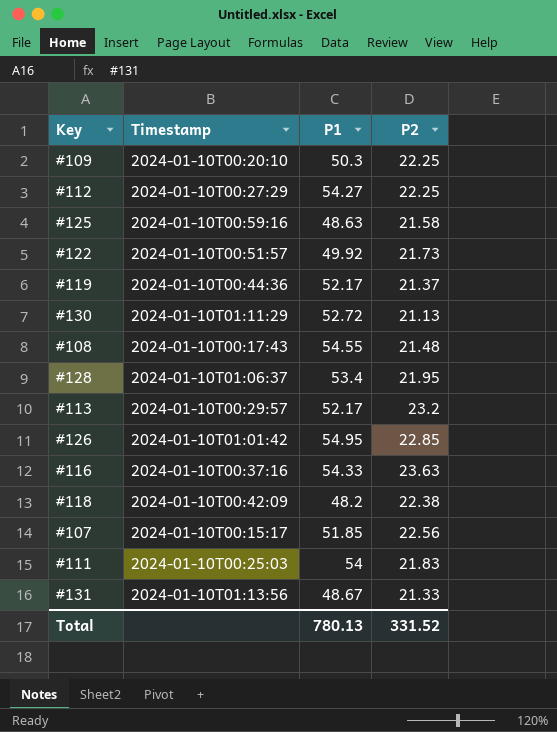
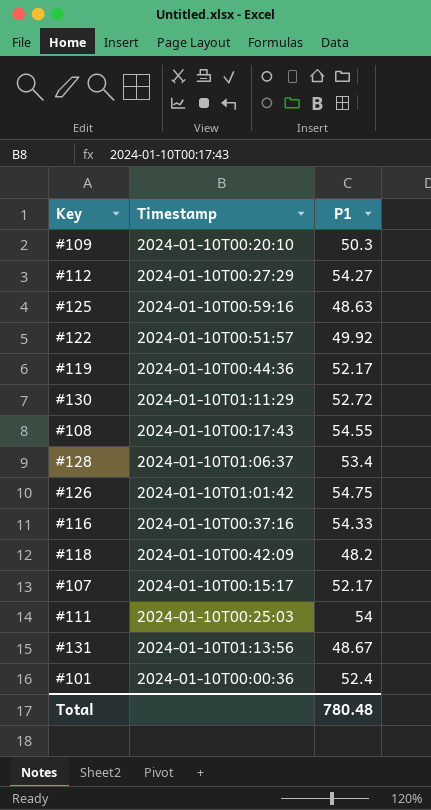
column P2 | position: 4 -> none
row #113: 2024-01-10T00:29:57 | 52.17 | 23.2 -> none
#126 | P1: 54.95 -> 54.75
#107 | P1: 51.85 -> 52.17
row #101: none -> 2024-01-10T00:00:36 | 52.4
Total | P1: 780.13 -> 780.48

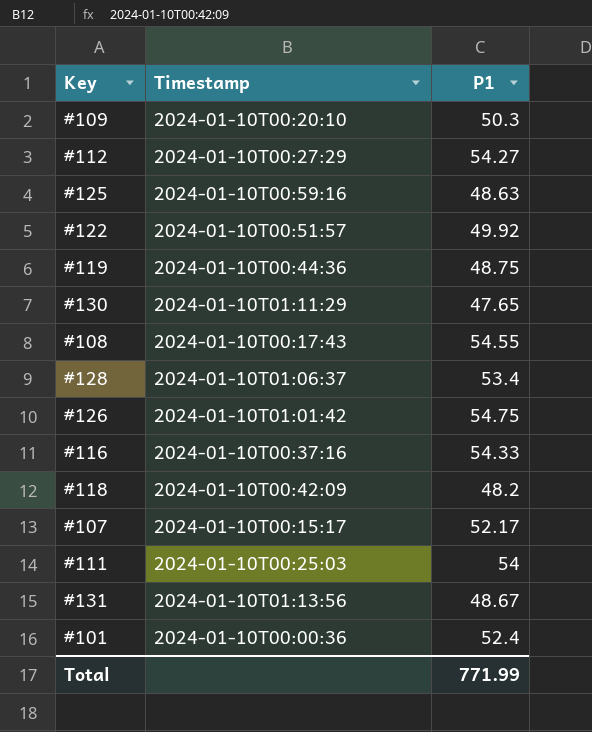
#119 | P1: 52.17 -> 48.75
#130 | P1: 52.72 -> 47.65
Total | P1: 780.48 -> 771.99

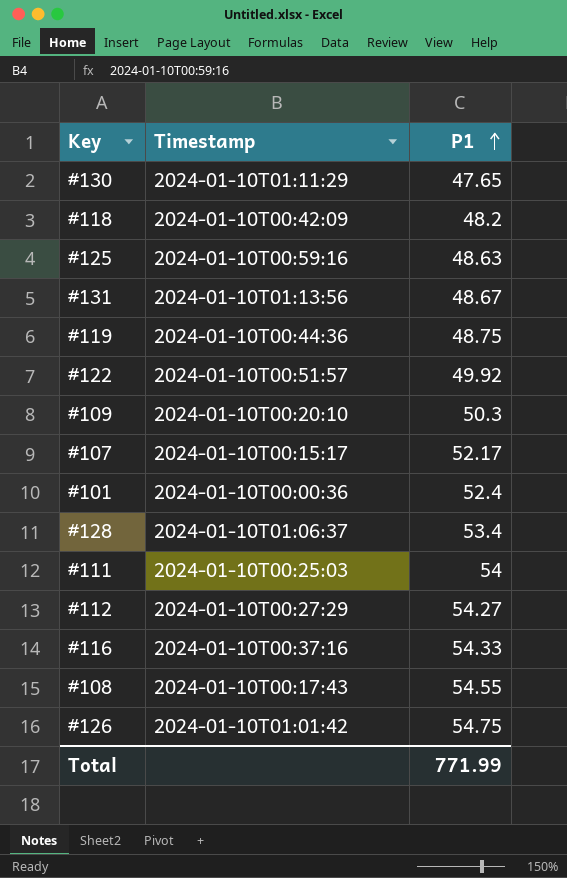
row order: none -> P1 ascending

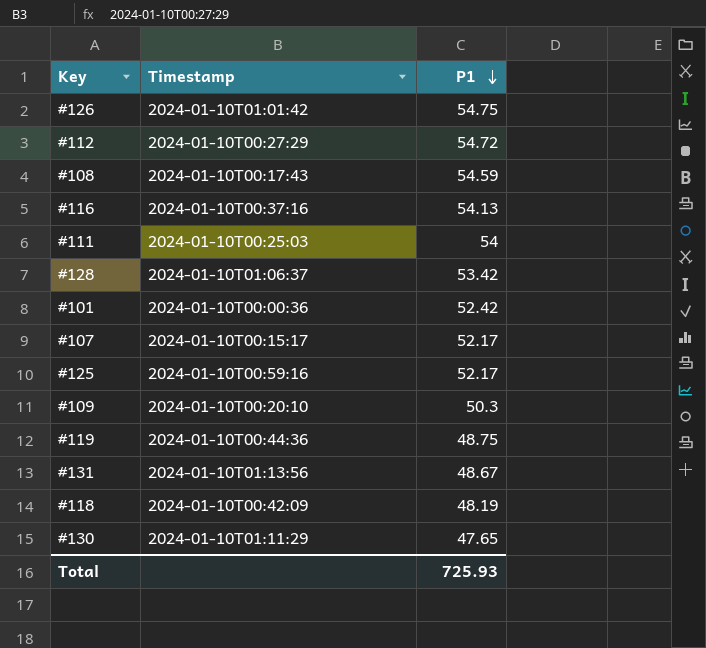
row order: P1 ascending -> P1 descending
row #122: 2024-01-10T00:51:57 | 49.92 -> none
#112 | P1: 54.27 -> 54.72
#108 | P1: 54.55 -> 54.59
#116 | P1: 54.33 -> 54.13
#128 | P1: 53.4 -> 53.42
#101 | P1: 52.4 -> 52.42
#125 | P1: 48.63 -> 52.17
#118 | P1: 48.2 -> 48.19
Total | P1: 771.99 -> 725.93

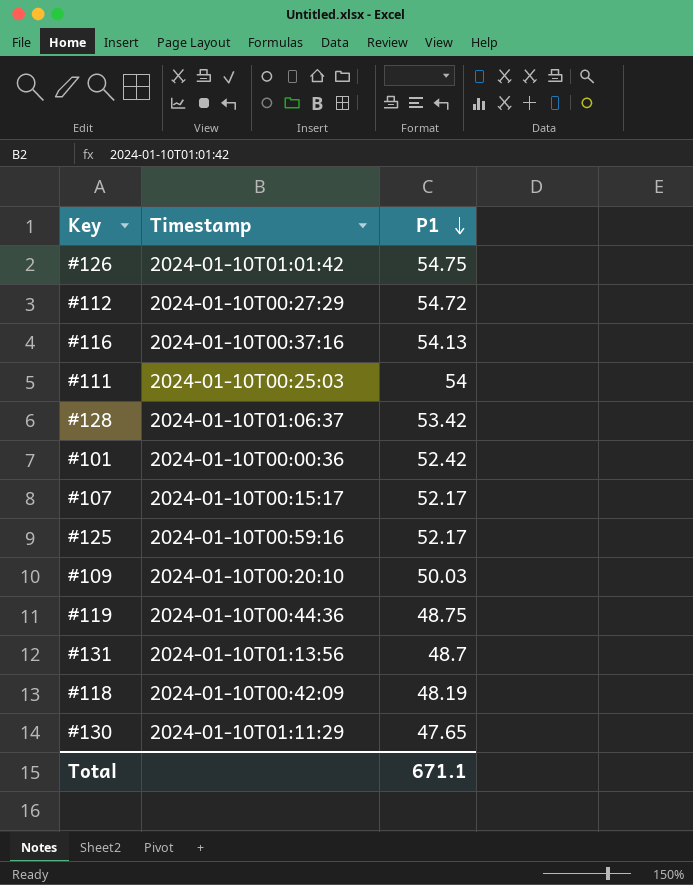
row #108: 2024-01-10T00:17:43 | 54.59 -> none
#109 | P1: 50.3 -> 50.03
#131 | P1: 48.67 -> 48.7
Total | P1: 725.93 -> 671.1

